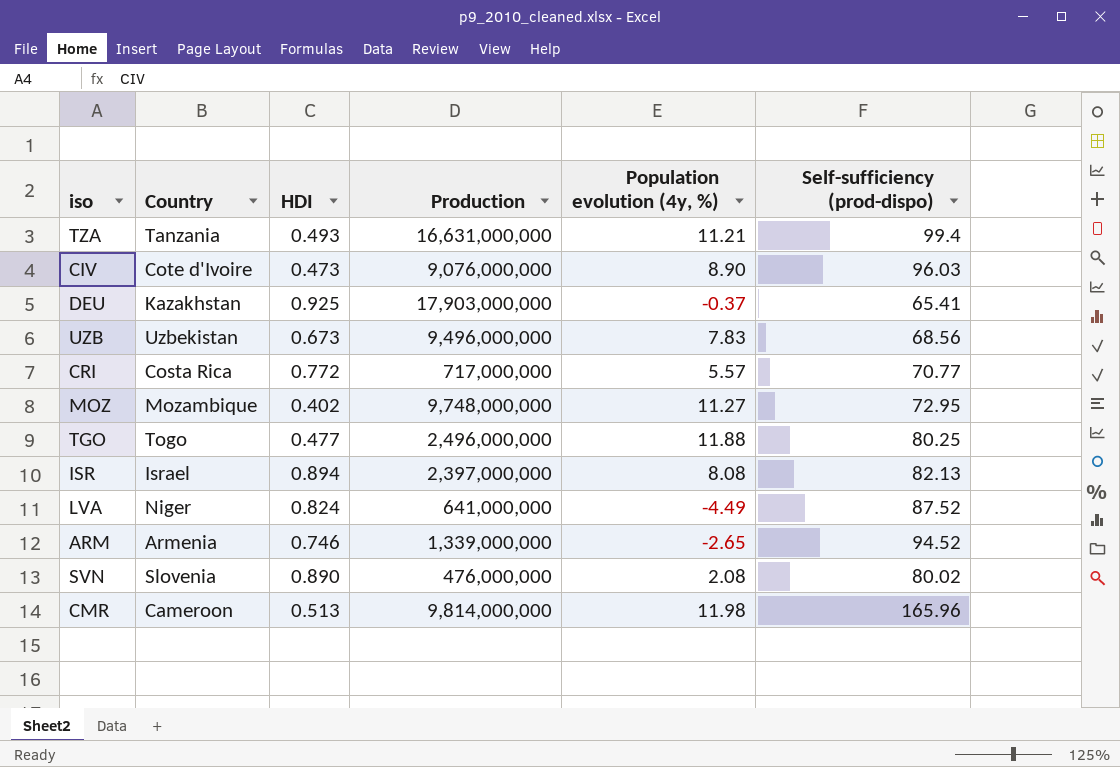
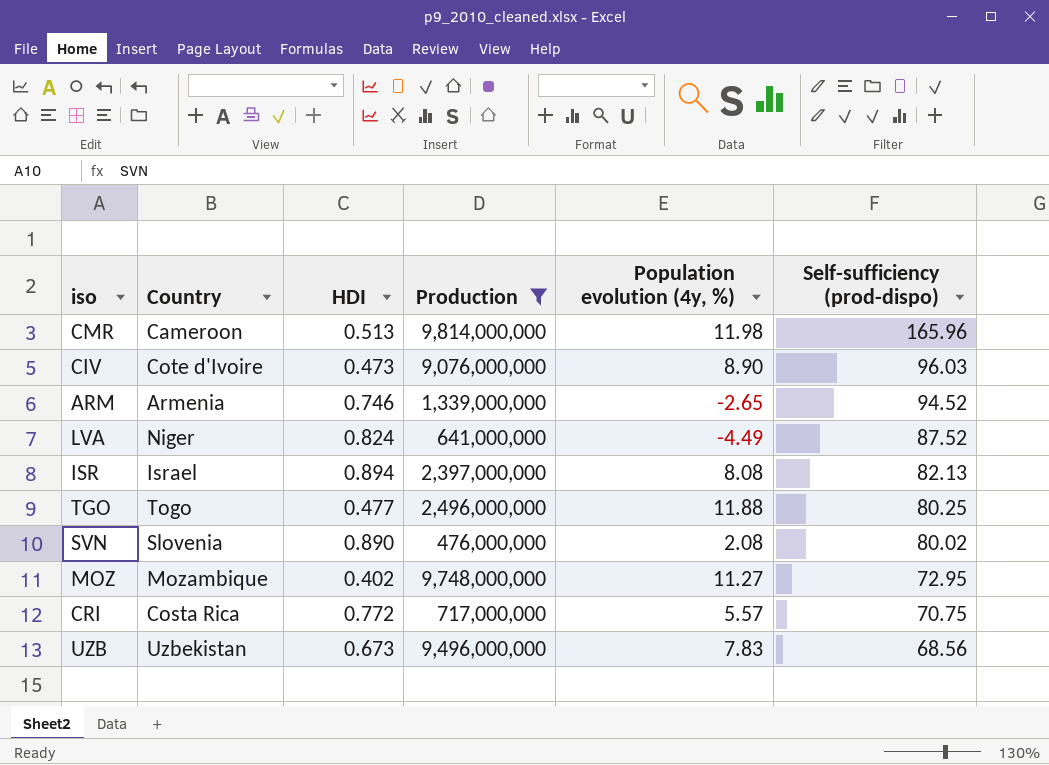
filter: none -> Production <= 9,814,000,000
row order: none -> Self-sufficiency (prod-dispo) descending
CRI | Self-sufficiency (prod-dispo): 70.77 -> 70.75

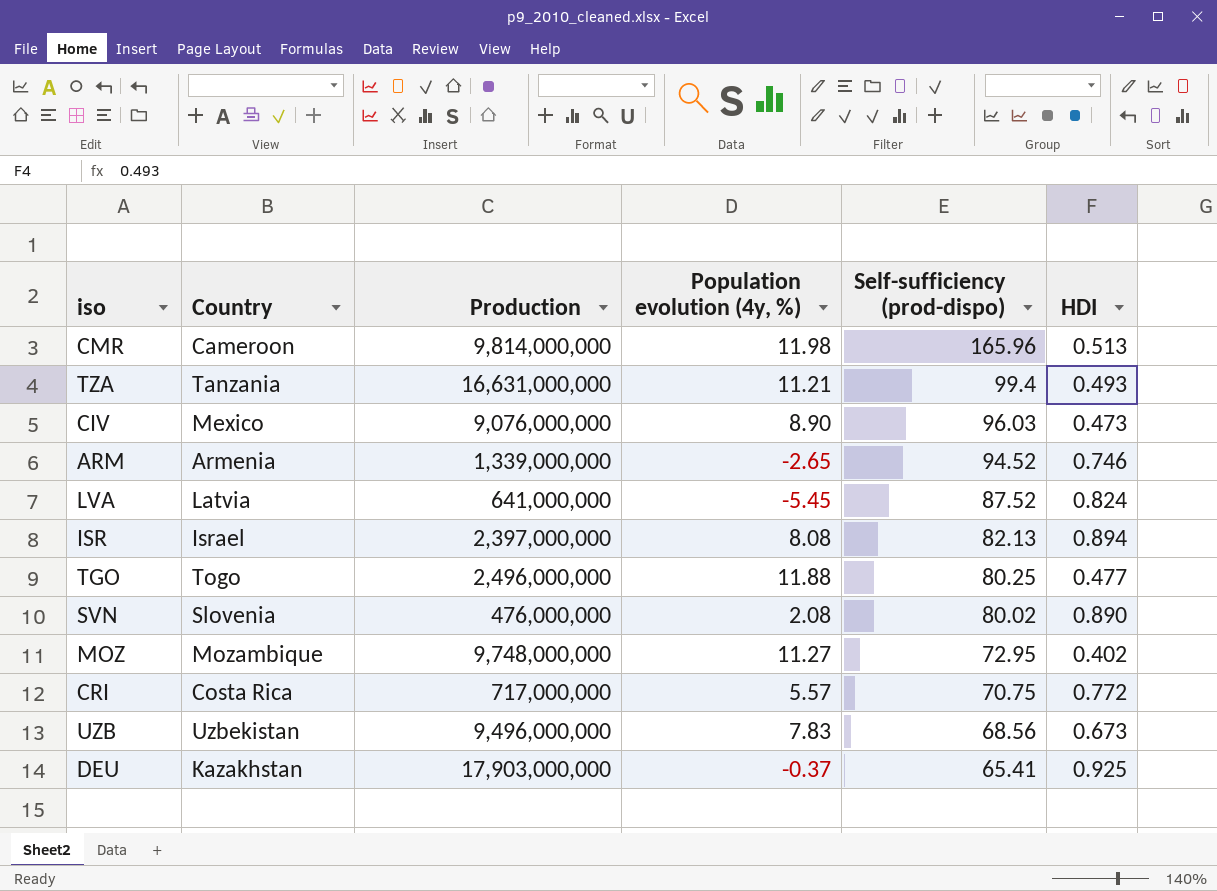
filter: Production <= 9,814,000,000 -> none
column HDI | position: 3 -> 6
CIV | Country: Cote d'Ivoire -> Mexico
LVA | Country: Niger -> Latvia
LVA | Population evolution (4y, %): -4.49 -> -5.45

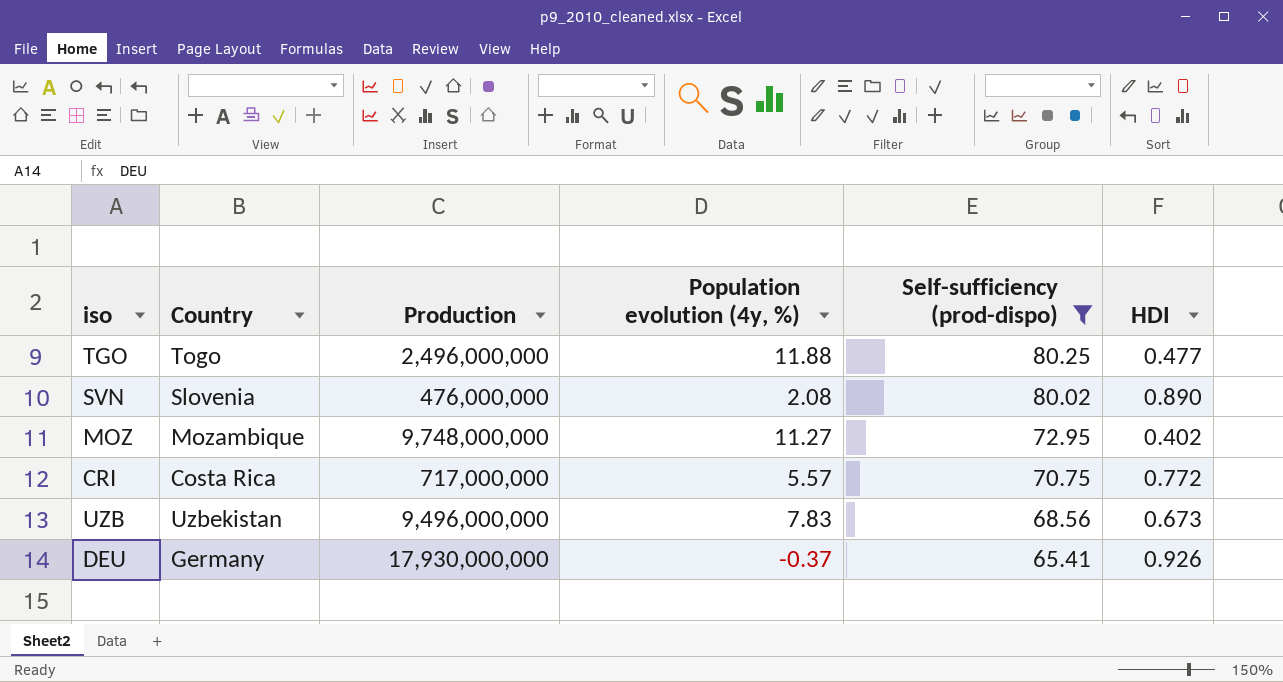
filter: none -> Self-sufficiency (prod-dispo) <= 80.25
DEU | Country: Kazakhstan -> Germany
DEU | Production: 17,903,000,000 -> 17,930,000,000
DEU | HDI: 0.925 -> 0.926

